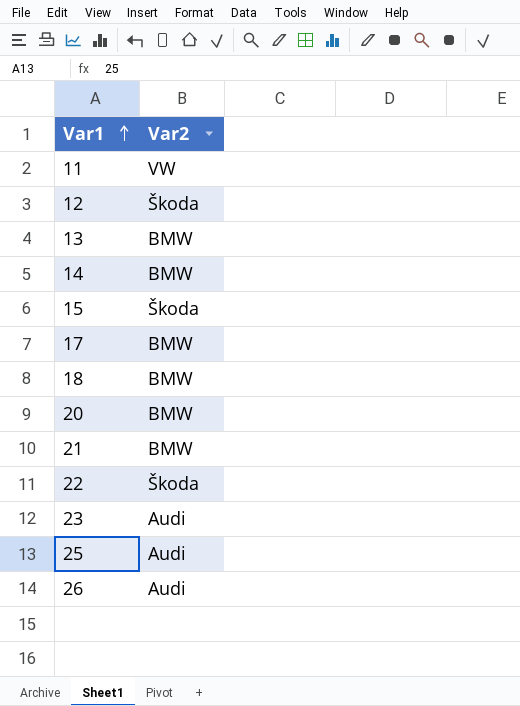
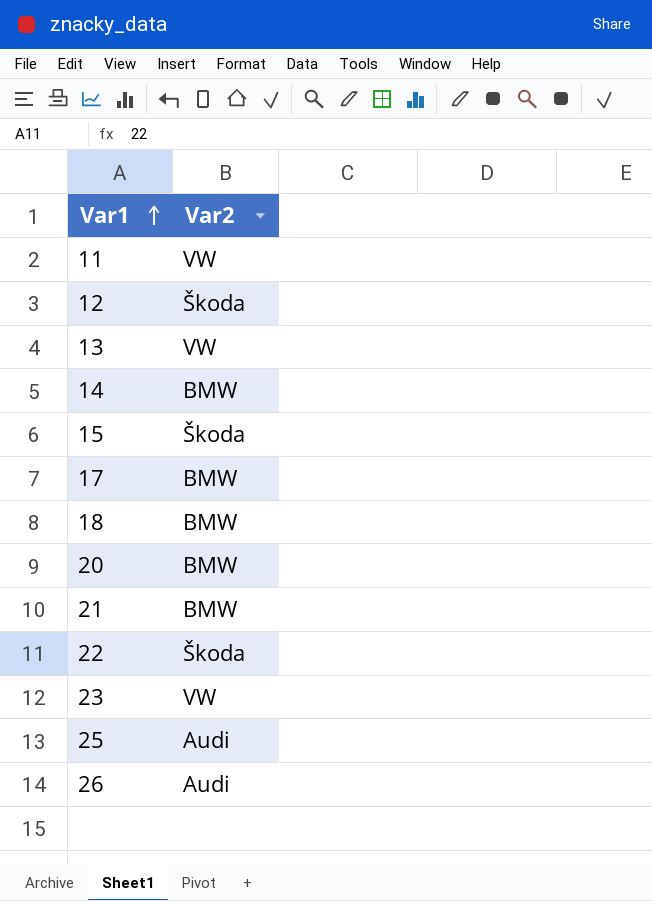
13 | Var2: BMW -> VW
23 | Var2: Audi -> VW

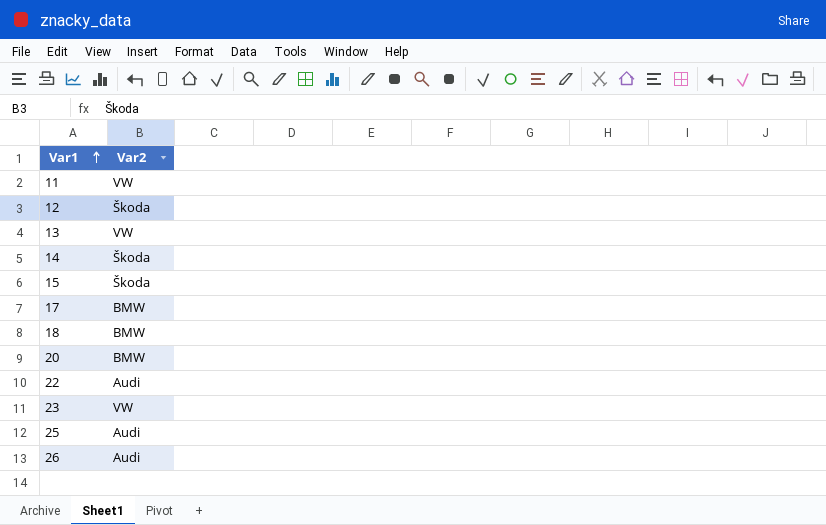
row 21: BMW -> none
14 | Var2: BMW -> Škoda
22 | Var2: Škoda -> Audi

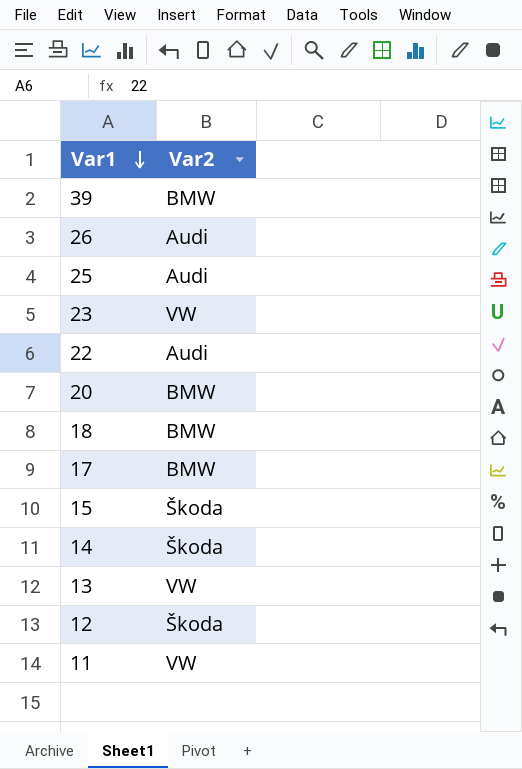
row order: Var1 ascending -> Var1 descending
row 39: none -> BMW

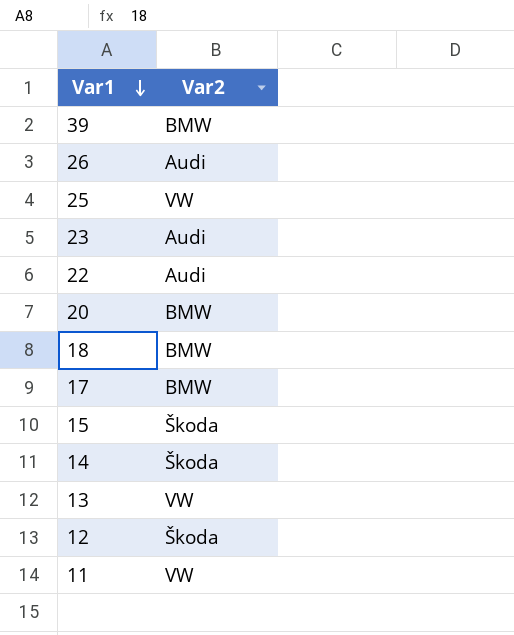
25 | Var2: Audi -> VW
23 | Var2: VW -> Audi

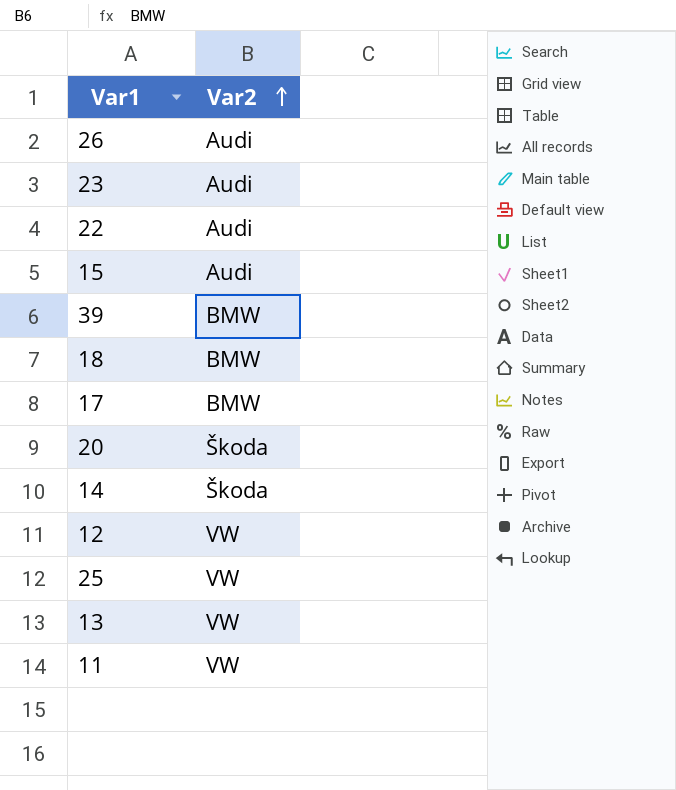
row order: Var1 descending -> Var2 ascending
15 | Var2: Škoda -> Audi
20 | Var2: BMW -> Škoda
12 | Var2: Škoda -> VW

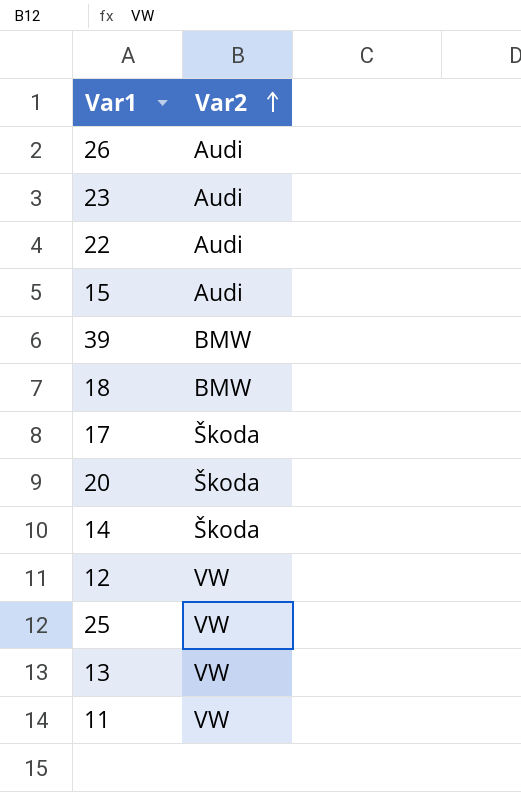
17 | Var2: BMW -> Škoda

